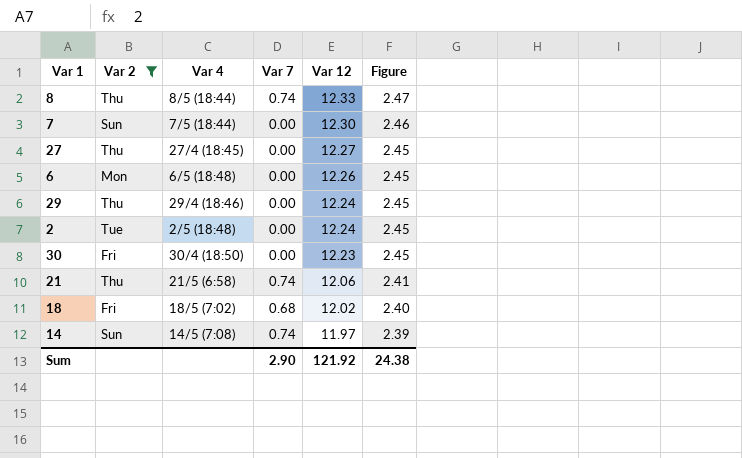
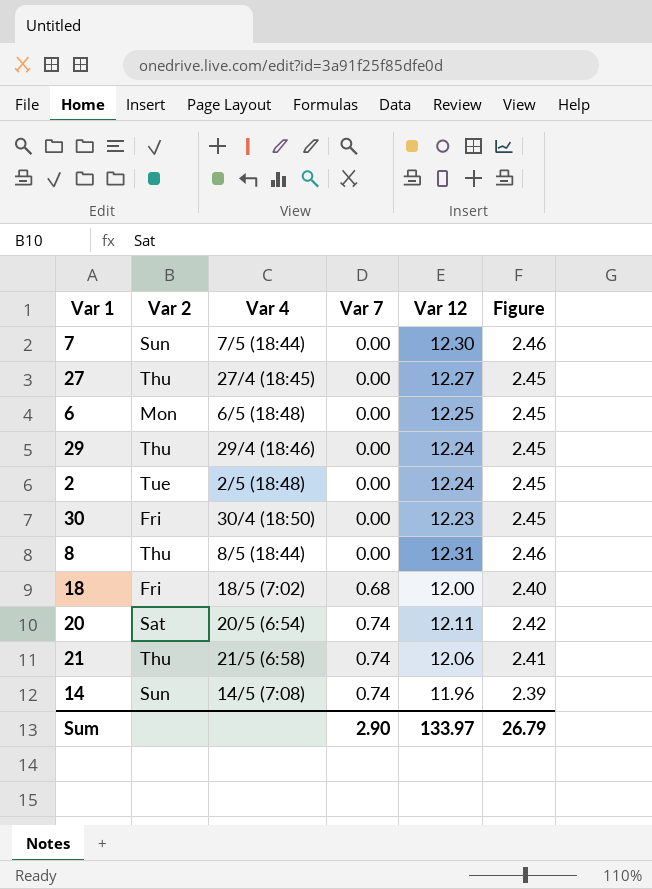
filter: Var 2 != Sat -> none
row order: Var 12 descending -> Var 7 ascending
6 | Var 12: 12.26 -> 12.25
8 | Var 7: 0.74 -> 0.00
8 | Var 12: 12.33 -> 12.31
8 | Figure: 2.47 -> 2.46
18 | Var 12: 12.02 -> 12.00
14 | Var 12: 11.97 -> 11.96
Sum | Var 12: 121.92 -> 133.97
Sum | Figure: 24.38 -> 26.79

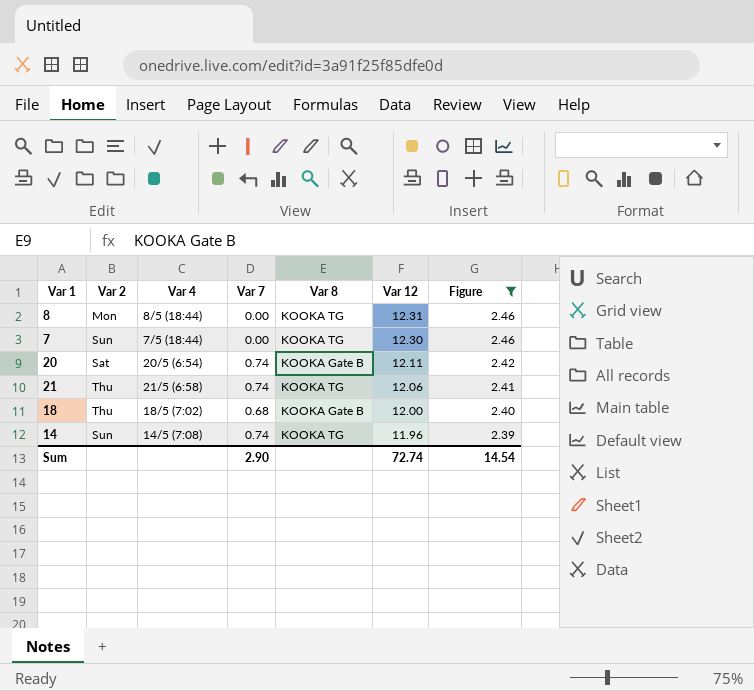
filter: none -> Figure != 2.45
row order: Var 7 ascending -> Var 12 descending
column Var 8 | position: none -> 5
8 | Var 2: Thu -> Mon
18 | Var 2: Fri -> Thu
Sum | Var 12: 133.97 -> 72.74
Sum | Figure: 26.79 -> 14.54

